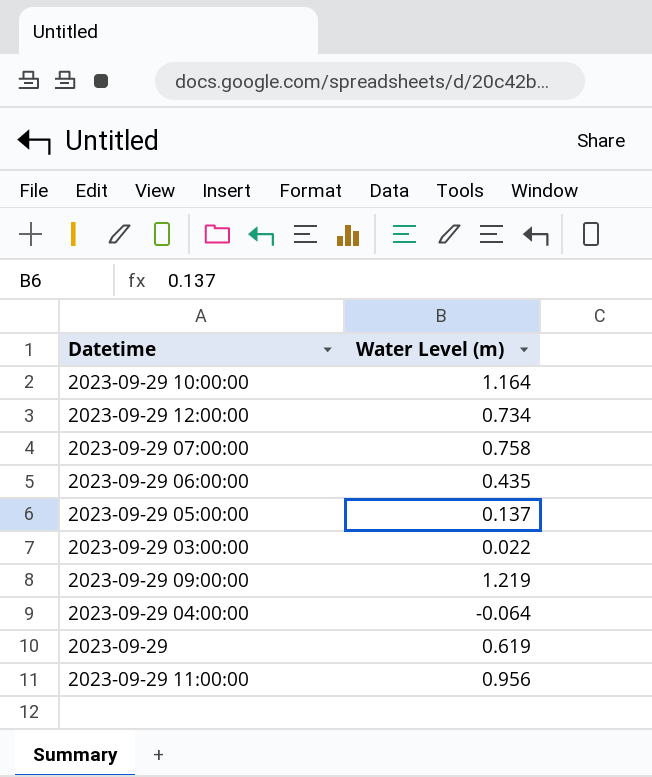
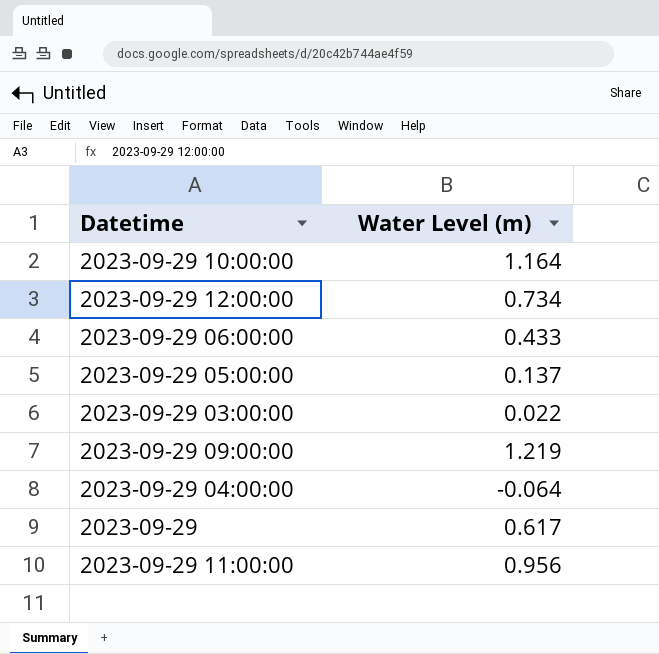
row 2023-09-29 07:00:00: 0.758 -> none
2023-09-29 06:00:00 | Water Level (m): 0.435 -> 0.433
2023-09-29 | Water Level (m): 0.619 -> 0.617

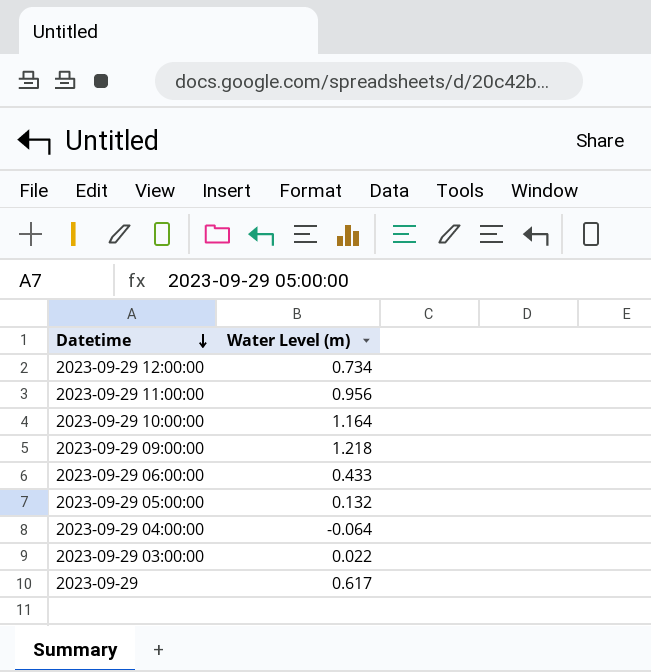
row order: none -> Datetime descending
2023-09-29 09:00:00 | Water Level (m): 1.219 -> 1.218
2023-09-29 05:00:00 | Water Level (m): 0.137 -> 0.132

